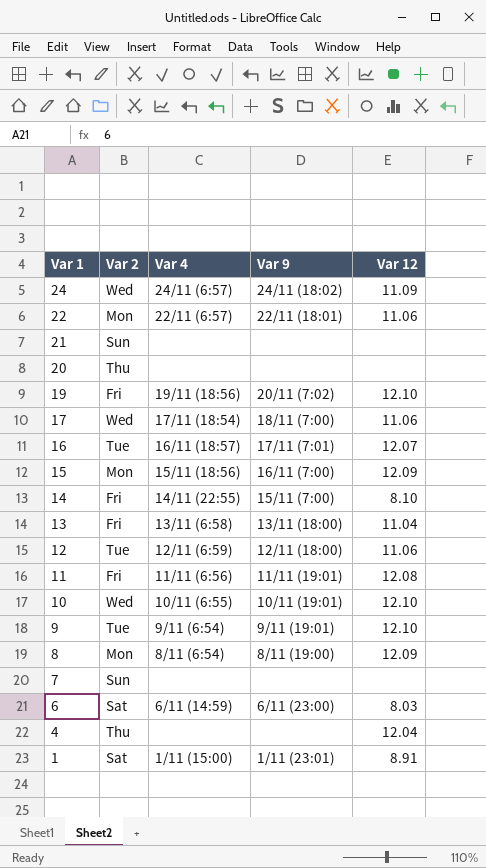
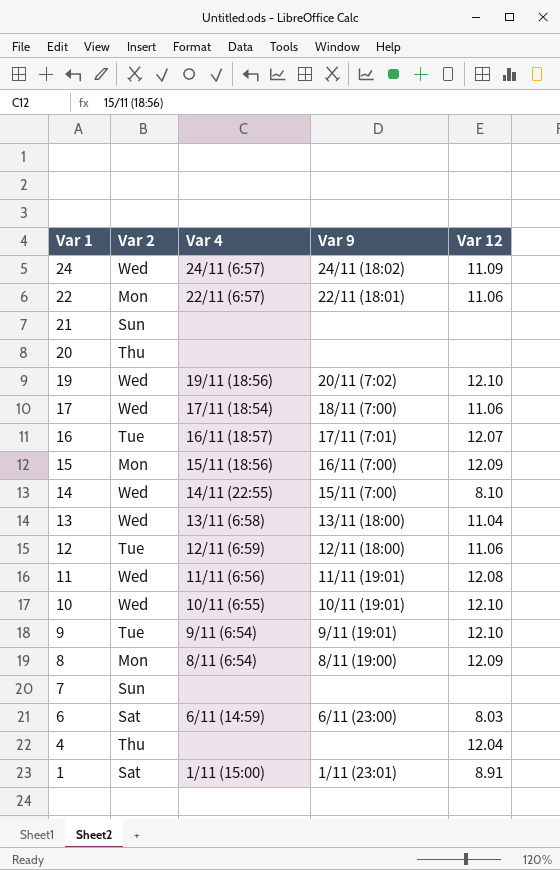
19 | Var 2: Fri -> Wed
14 | Var 2: Fri -> Wed
13 | Var 2: Fri -> Wed
11 | Var 2: Fri -> Wed

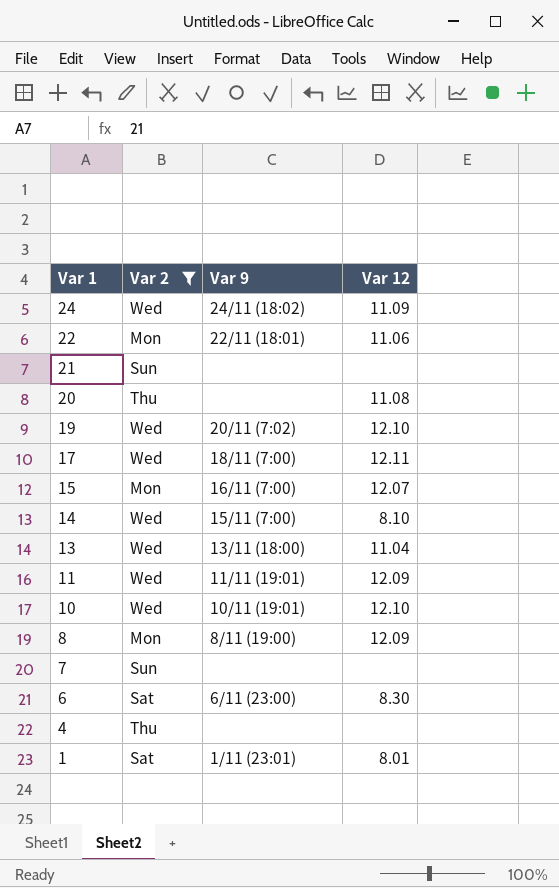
filter: none -> Var 2 != Tue
column Var 4 | position: 3 -> none
20 | Var 12: none -> 11.08
17 | Var 12: 11.06 -> 12.11
15 | Var 12: 12.09 -> 12.07
11 | Var 12: 12.08 -> 12.09
6 | Var 12: 8.03 -> 8.30
4 | Var 12: 12.04 -> none
1 | Var 12: 8.91 -> 8.01

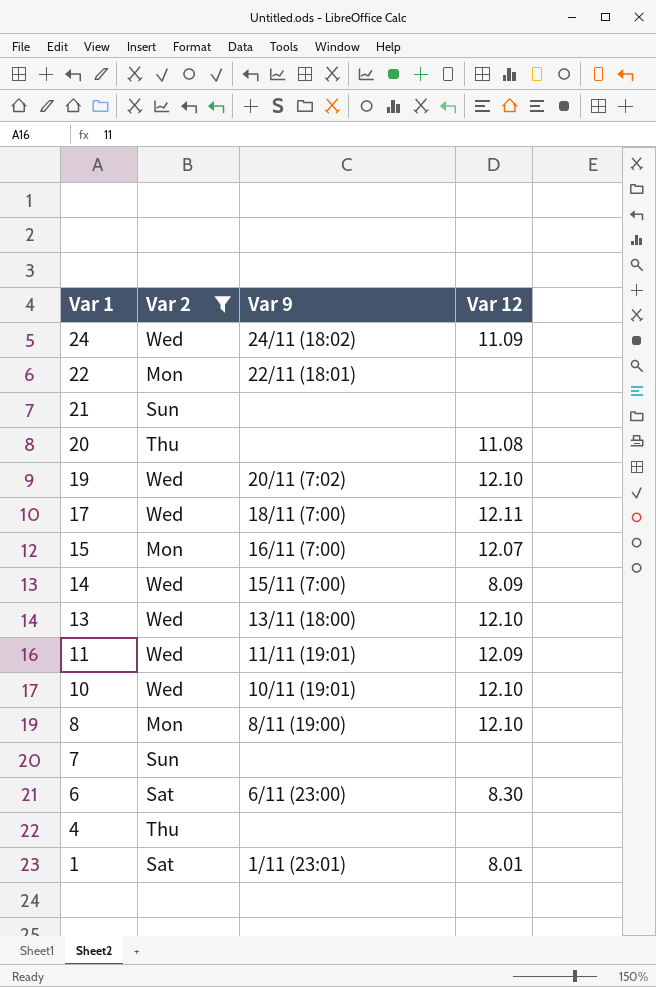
22 | Var 12: 11.06 -> none
14 | Var 12: 8.10 -> 8.09
13 | Var 12: 11.04 -> 12.10
8 | Var 12: 12.09 -> 12.10

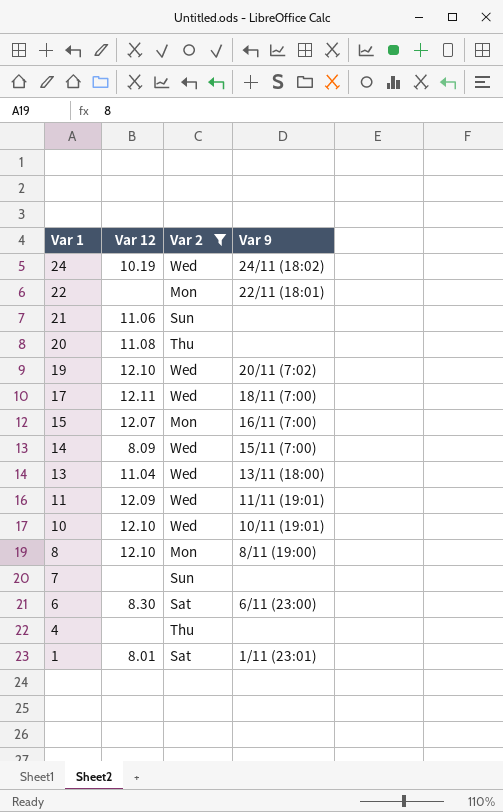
column Var 12 | position: 4 -> 2
24 | Var 12: 11.09 -> 10.19
21 | Var 12: none -> 11.06
13 | Var 12: 12.10 -> 11.04

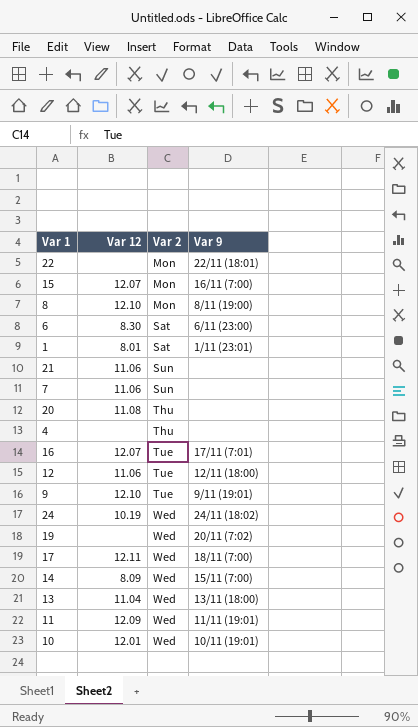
filter: Var 2 != Tue -> none
row order: Var 1 descending -> Var 2 ascending
7 | Var 12: none -> 11.06
19 | Var 12: 12.10 -> none
10 | Var 12: 12.10 -> 12.01

